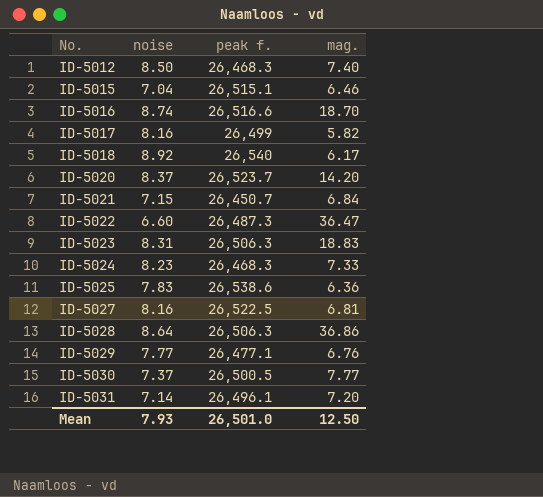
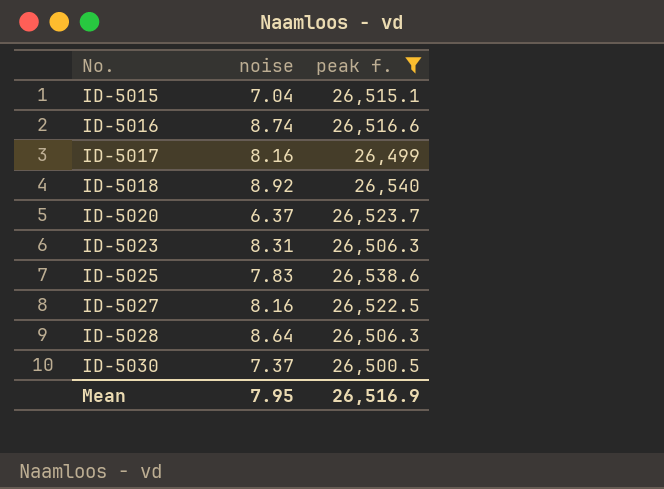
filter: none -> peak f. >= 26,499
column mag. | position: 4 -> none
ID-5020 | noise: 8.37 -> 6.37
Mean | noise: 7.93 -> 7.95
Mean | peak f.: 26,501.0 -> 26,516.9

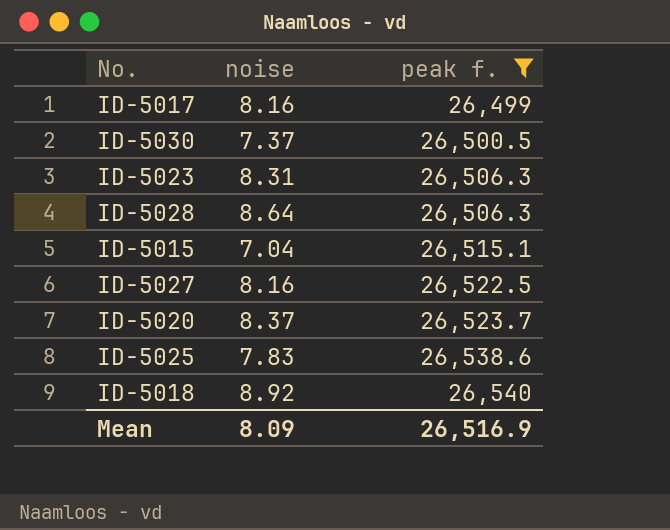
row order: No. ascending -> peak f. ascending
row ID-5016: 8.74 | 26,516.6 -> none
ID-5020 | noise: 6.37 -> 8.37
Mean | noise: 7.95 -> 8.09

